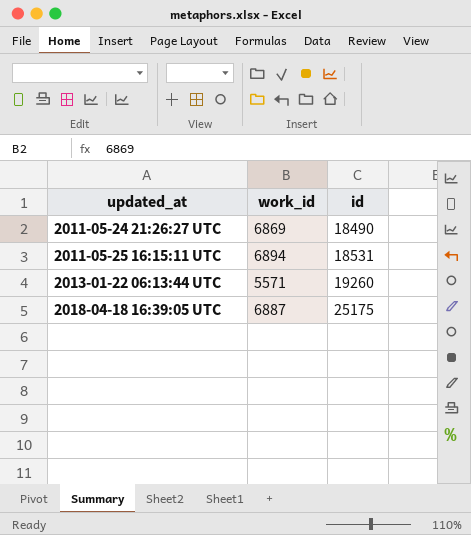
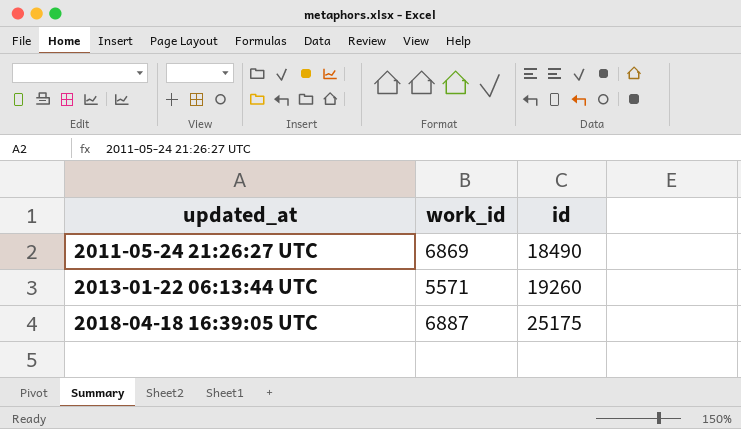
row 2011-05-25 16:15:11 UTC: 6894 | 18531 -> none

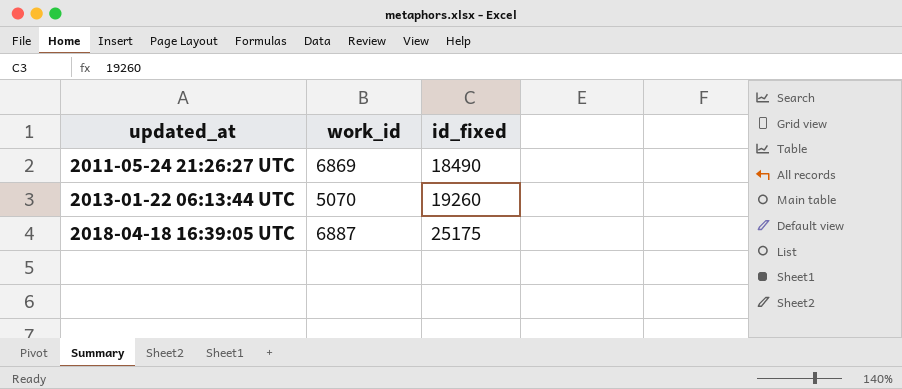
column name: id -> id_fixed
2013-01-22 06:13:44 UTC | work_id: 5571 -> 5070

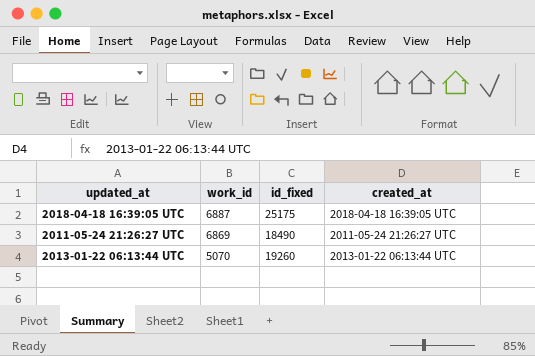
row order: updated_at ascending -> work_id descending
column created_at | position: none -> 4

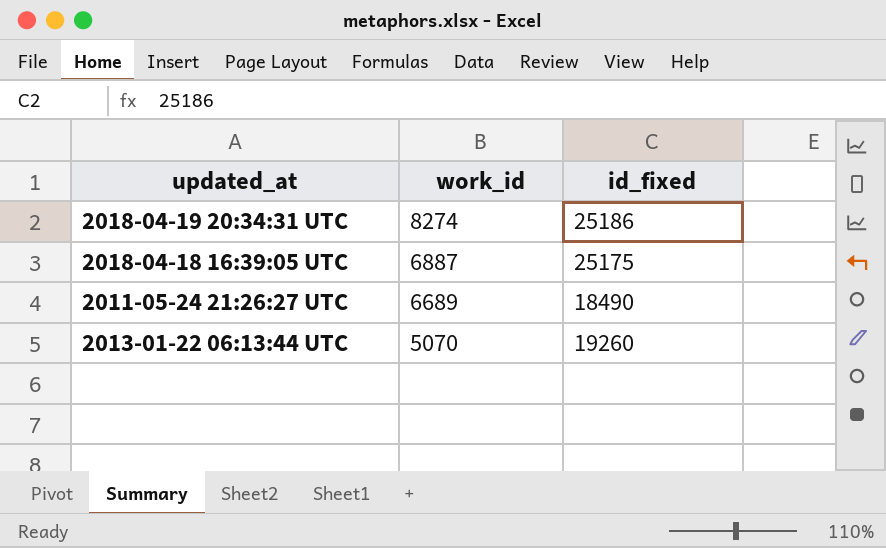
column created_at | position: 4 -> none
row 2018-04-19 20:34:31 UTC: none -> 8274 | 25186
2011-05-24 21:26:27 UTC | work_id: 6869 -> 6689

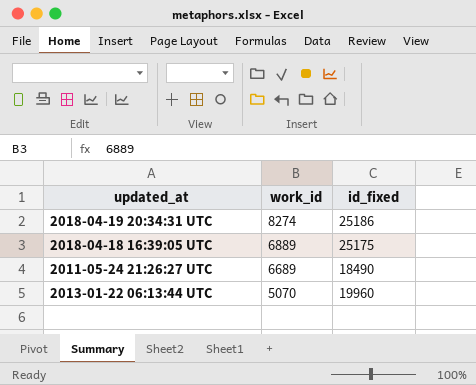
2018-04-18 16:39:05 UTC | work_id: 6887 -> 6889
2013-01-22 06:13:44 UTC | id_fixed: 19260 -> 19960

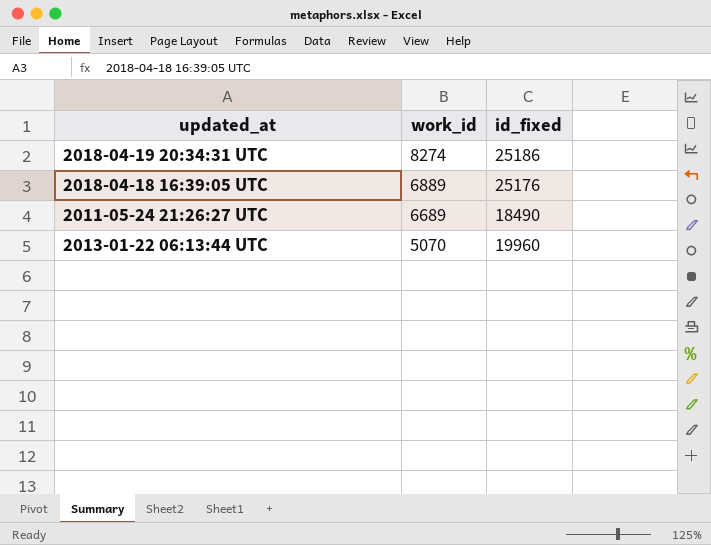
2018-04-18 16:39:05 UTC | id_fixed: 25175 -> 25176

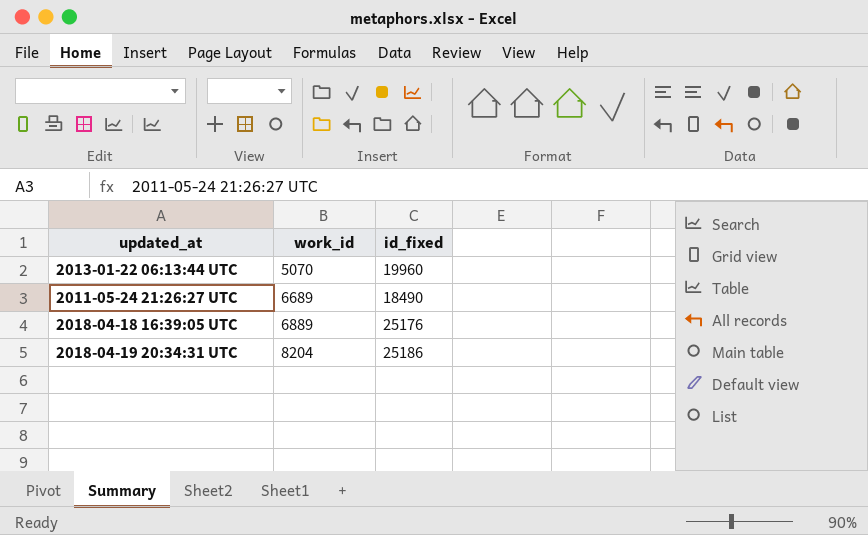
row order: work_id descending -> work_id ascending
2018-04-19 20:34:31 UTC | work_id: 8274 -> 8204

